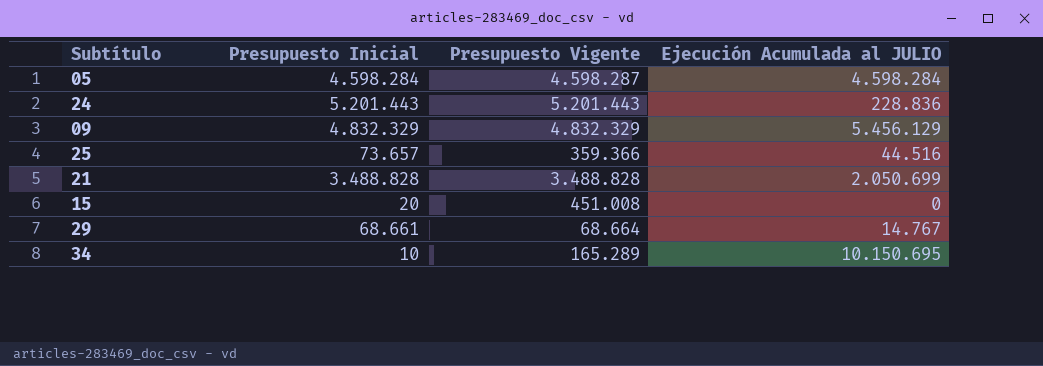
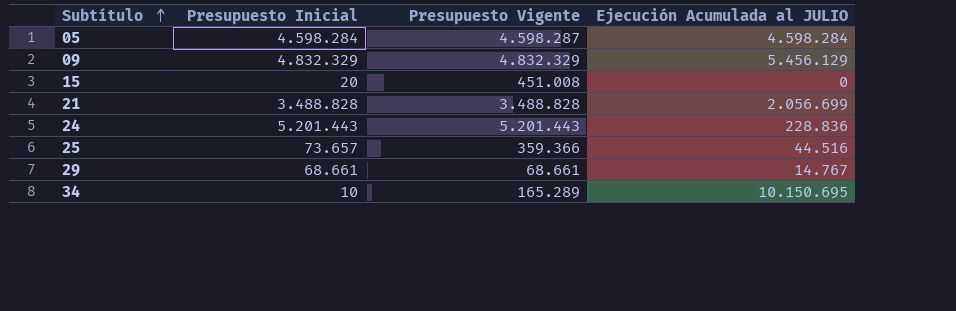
row order: none -> Subtítulo ascending
21 | Ejecución Acumulada al JULIO: 2.050.699 -> 2.056.699
29 | Presupuesto Vigente: 68.664 -> 68.661

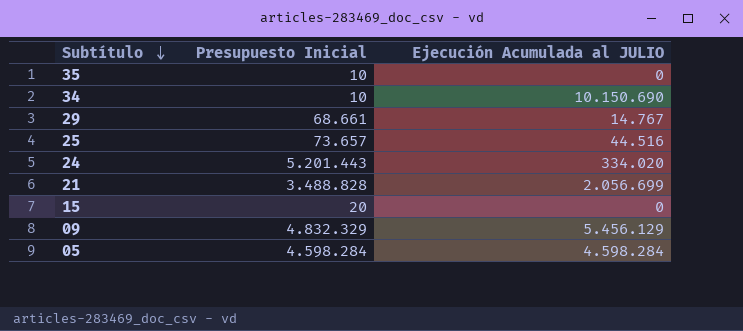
row order: Subtítulo ascending -> Subtítulo descending
column Presupuesto Vigente | position: 3 -> none
row 35: none -> 10 | 0
34 | Ejecución Acumulada al JULIO: 10.150.695 -> 10.150.690
24 | Ejecución Acumulada al JULIO: 228.836 -> 334.020

